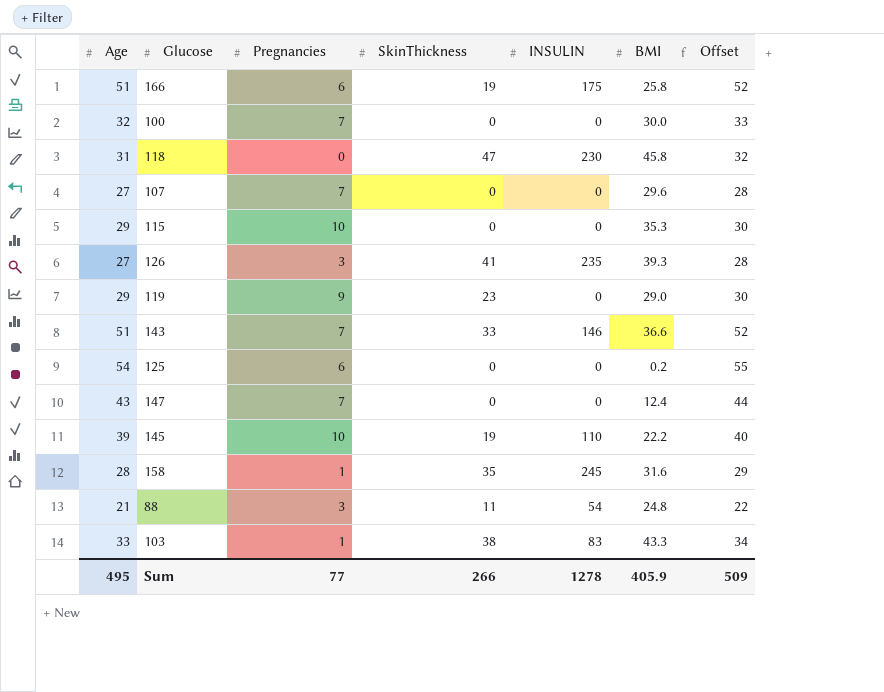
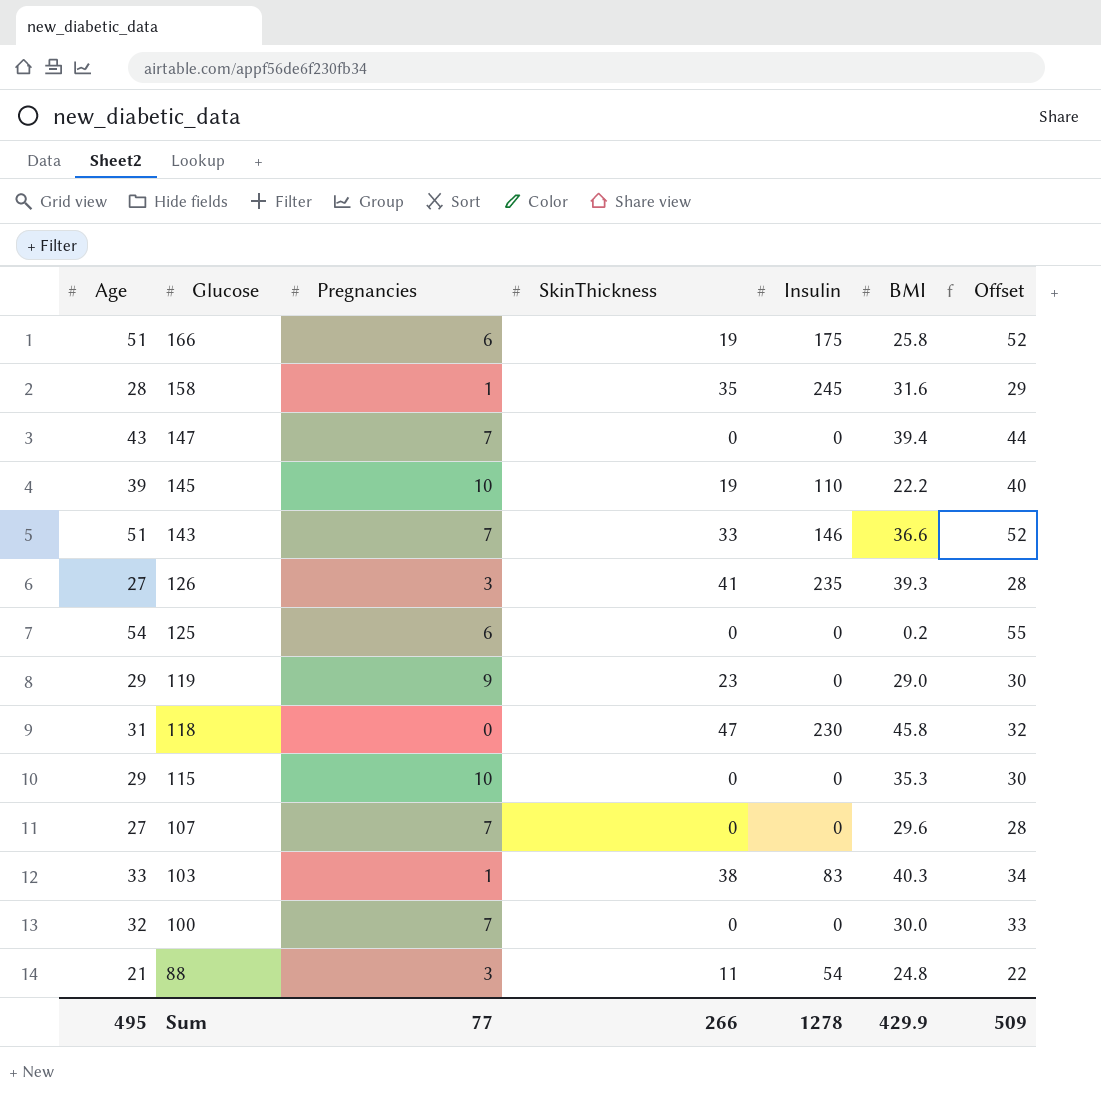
row order: none -> Glucose descending
column name: INSULIN -> Insulin
147 | BMI: 12.4 -> 39.4
103 | BMI: 43.3 -> 40.3
Sum | BMI: 405.9 -> 429.9

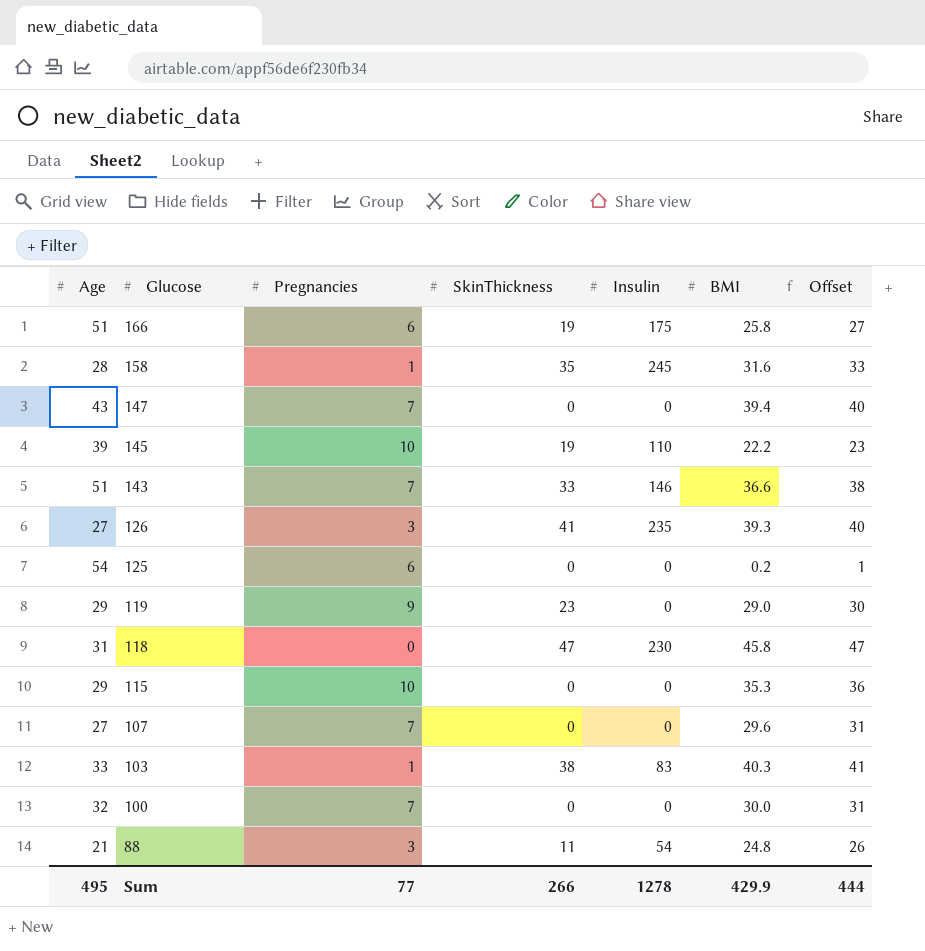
column Offset | formula: [Age] + 1 -> [BMI] + 1
Sum | Offset: 509 -> 444

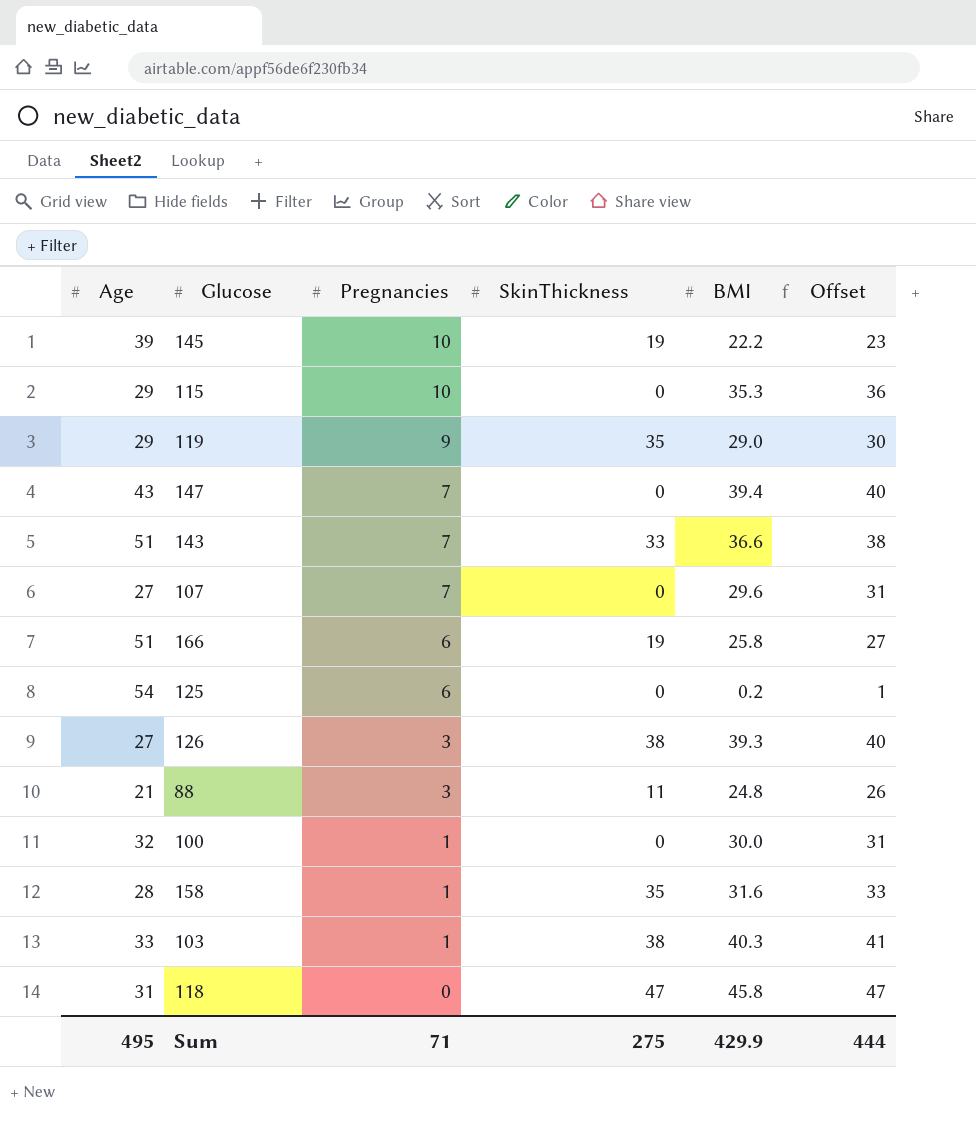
row order: Glucose descending -> Pregnancies descending
column Insulin | position: 5 -> none
119 | SkinThickness: 23 -> 35
126 | SkinThickness: 41 -> 38
100 | Pregnancies: 7 -> 1
Sum | Pregnancies: 77 -> 71
Sum | SkinThickness: 266 -> 275

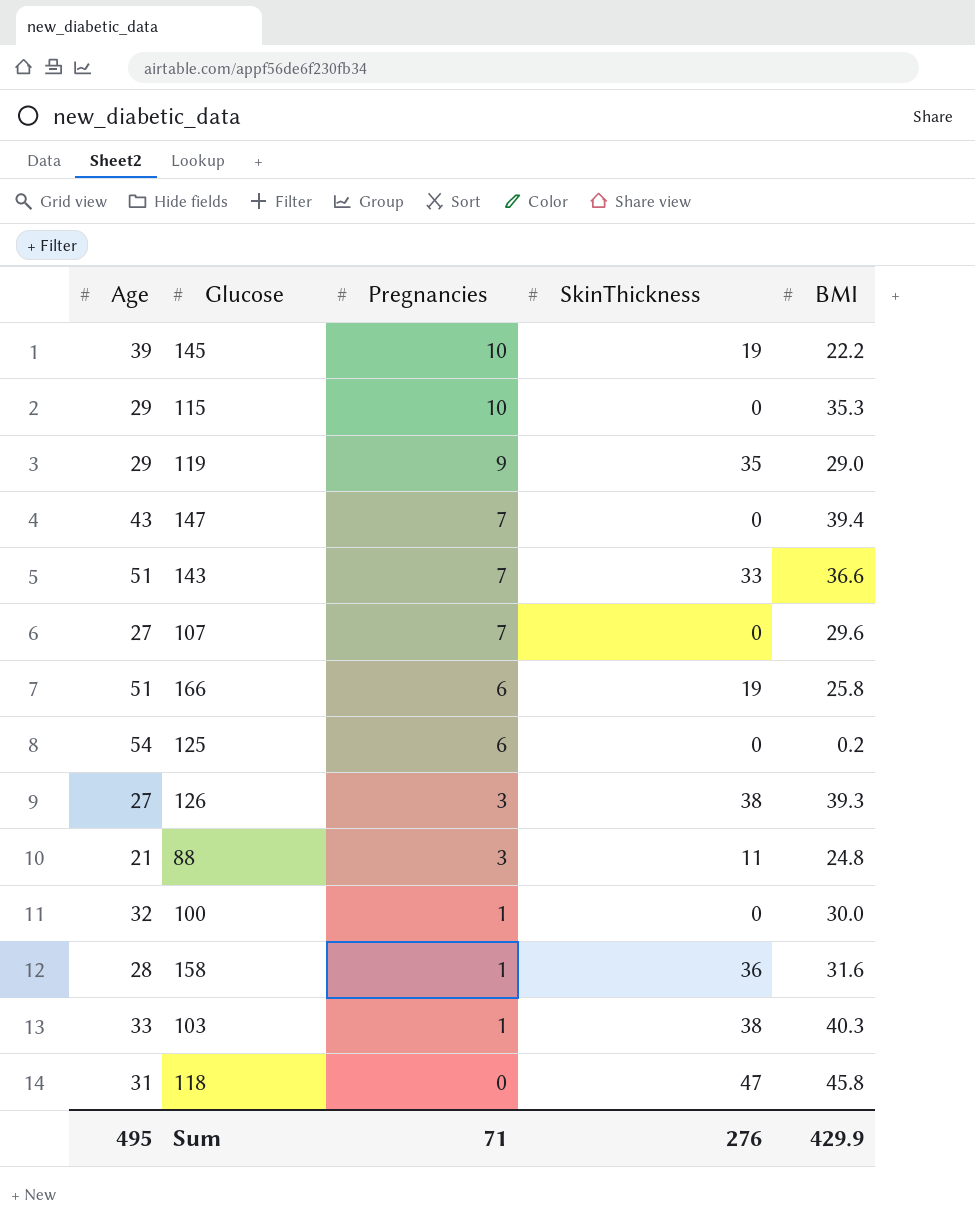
column Offset | formula: [BMI] + 1 -> none
158 | SkinThickness: 35 -> 36
Sum | SkinThickness: 275 -> 276

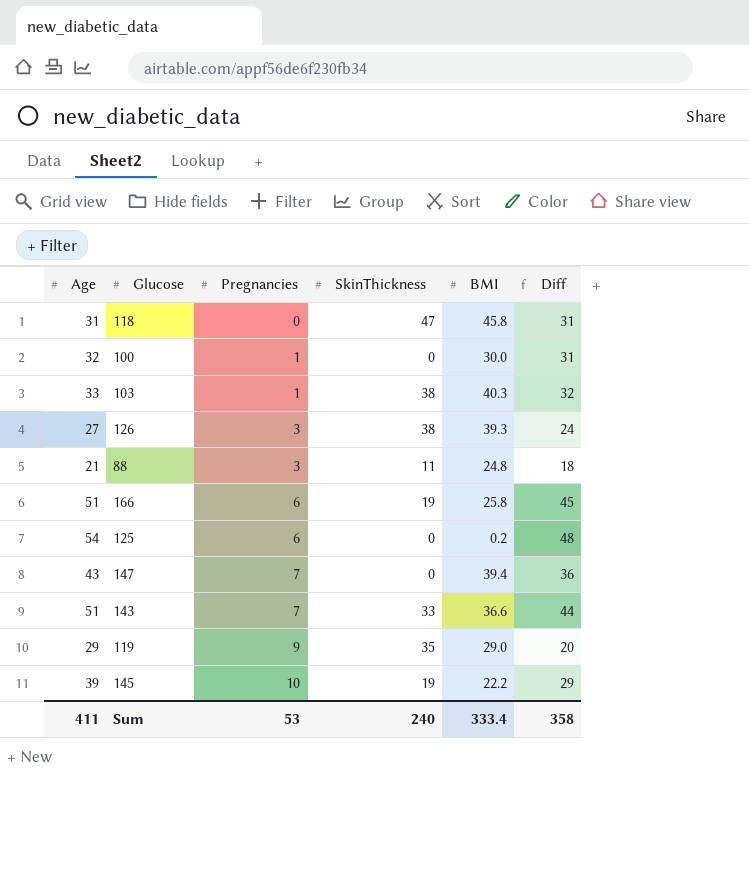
row order: Pregnancies descending -> Pregnancies ascending
column Diff | formula: none -> [Age] - [Pregnancies]
row 115: 29 | 10 | 0 | 35.3 -> none
row 107: 27 | 7 | 0 | 29.6 -> none
row 158: 28 | 1 | 36 | 31.6 -> none
Sum | Age: 495 -> 411
Sum | Pregnancies: 71 -> 53
Sum | SkinThickness: 276 -> 240
Sum | BMI: 429.9 -> 333.4

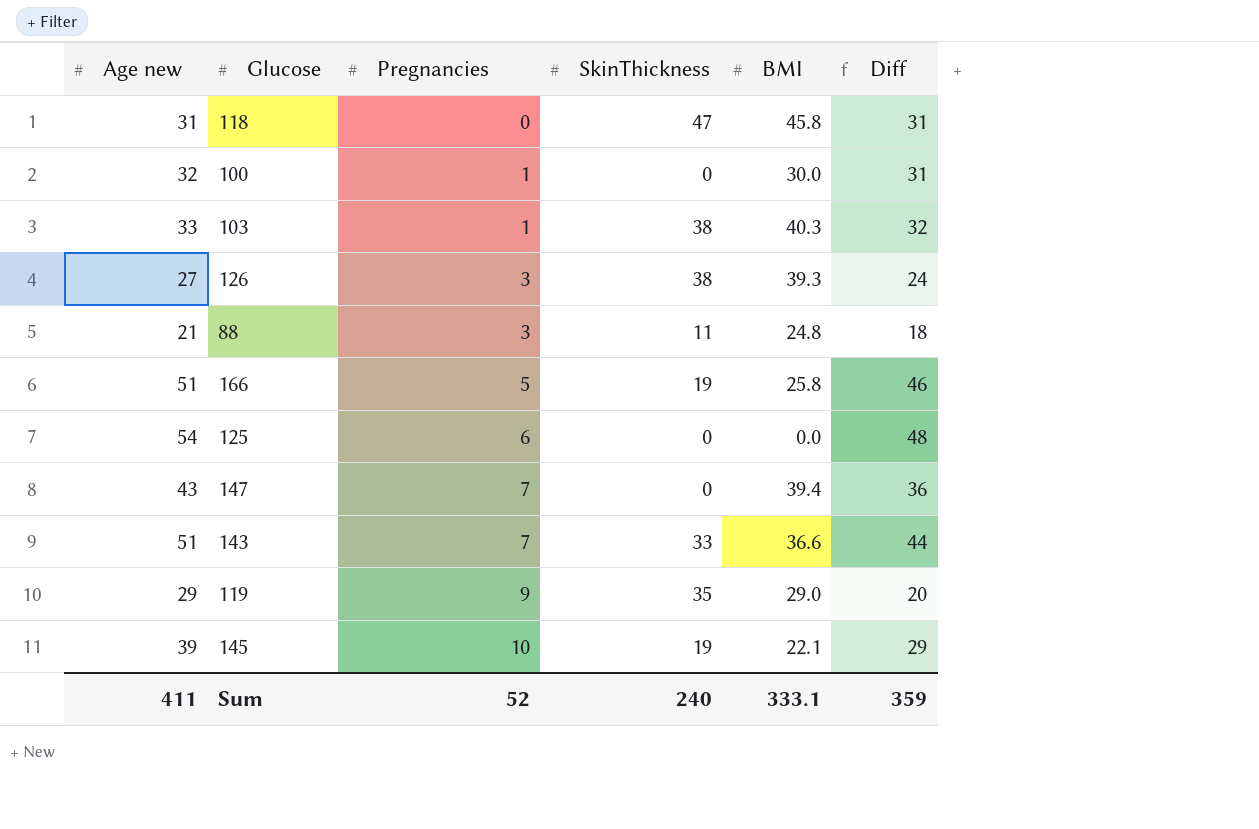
column name: Age -> Age new
166 | Pregnancies: 6 -> 5
166 | Diff: 45 -> 46
125 | BMI: 0.2 -> 0.0
145 | BMI: 22.2 -> 22.1
Sum | Pregnancies: 53 -> 52
Sum | BMI: 333.4 -> 333.1
Sum | Diff: 358 -> 359

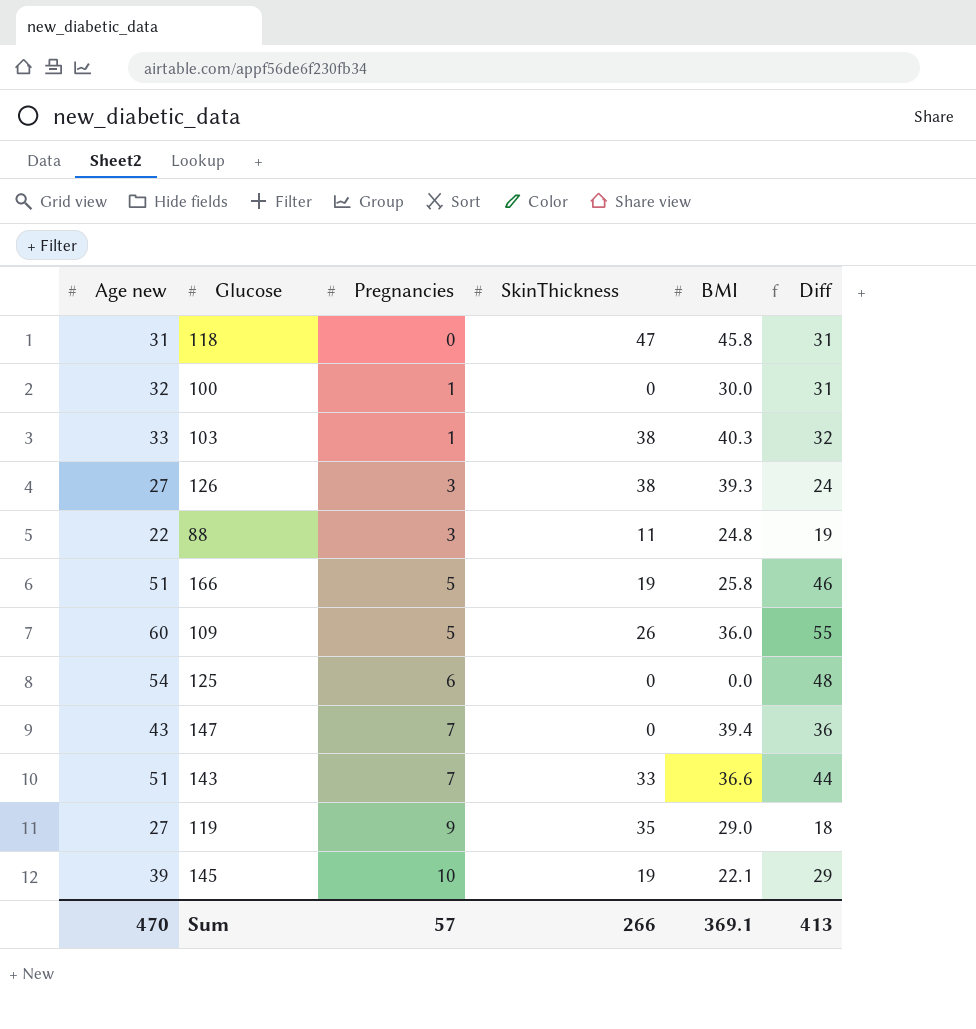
88 | Age new: 21 -> 22
88 | Diff: 18 -> 19
row 109: none -> 60 | 5 | 26 | 36.0 | 55
119 | Age new: 29 -> 27
119 | Diff: 20 -> 18
Sum | Age new: 411 -> 470
Sum | Pregnancies: 52 -> 57
Sum | SkinThickness: 240 -> 266
Sum | BMI: 333.1 -> 369.1
Sum | Diff: 359 -> 413

